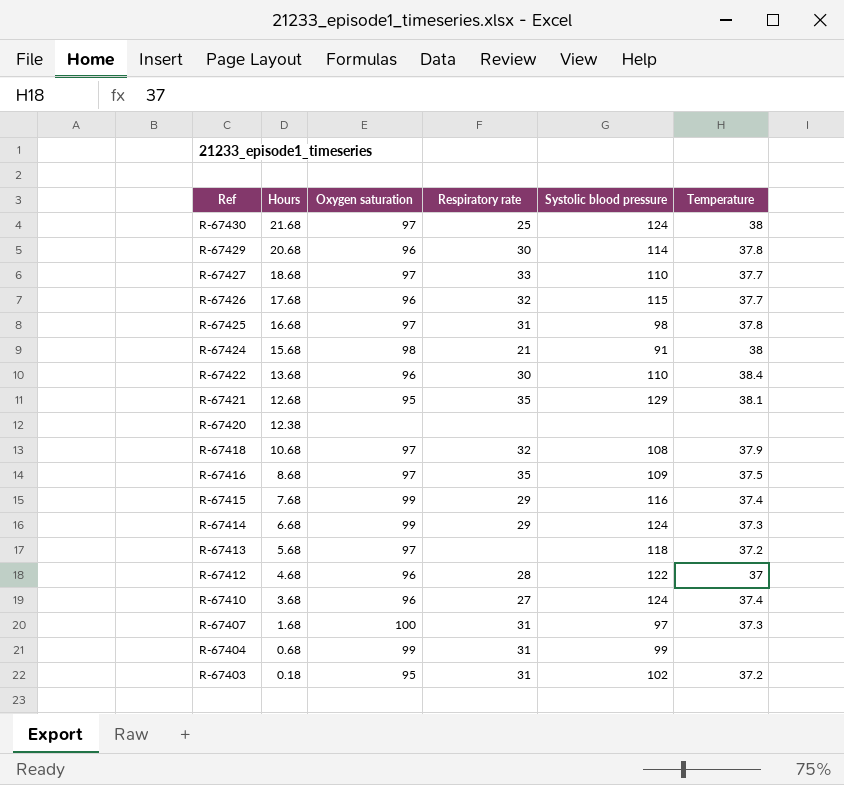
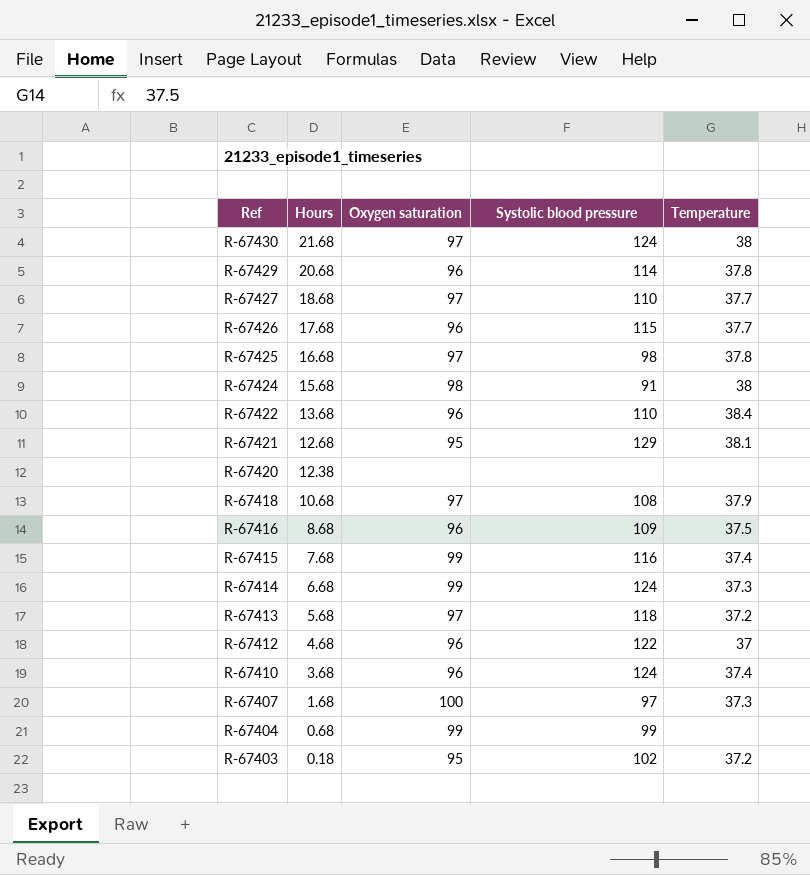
column Respiratory rate | position: 4 -> none
R-67416 | Oxygen saturation: 97 -> 96

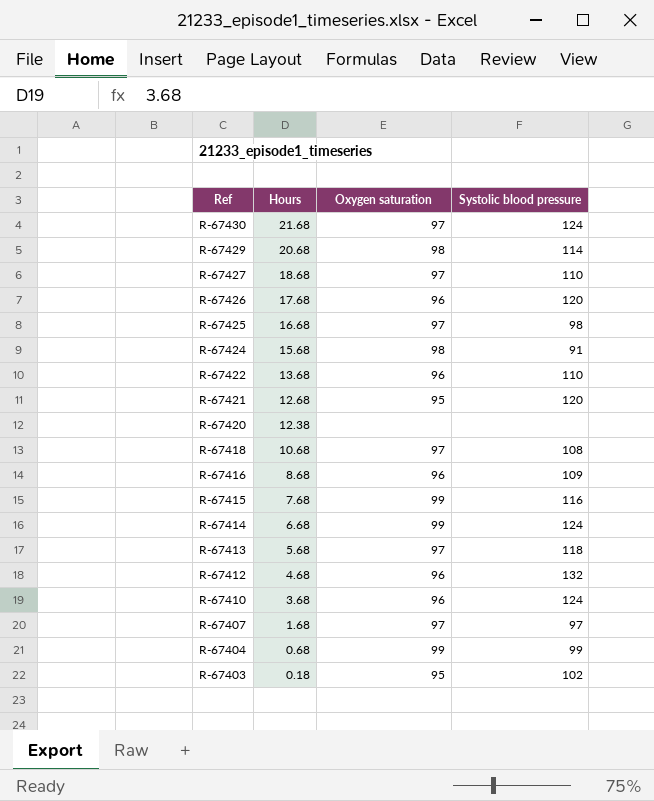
column Temperature | position: 5 -> none
R-67429 | Oxygen saturation: 96 -> 98
R-67426 | Systolic blood pressure: 115 -> 120
R-67421 | Systolic blood pressure: 129 -> 120
R-67412 | Systolic blood pressure: 122 -> 132
R-67407 | Oxygen saturation: 100 -> 97

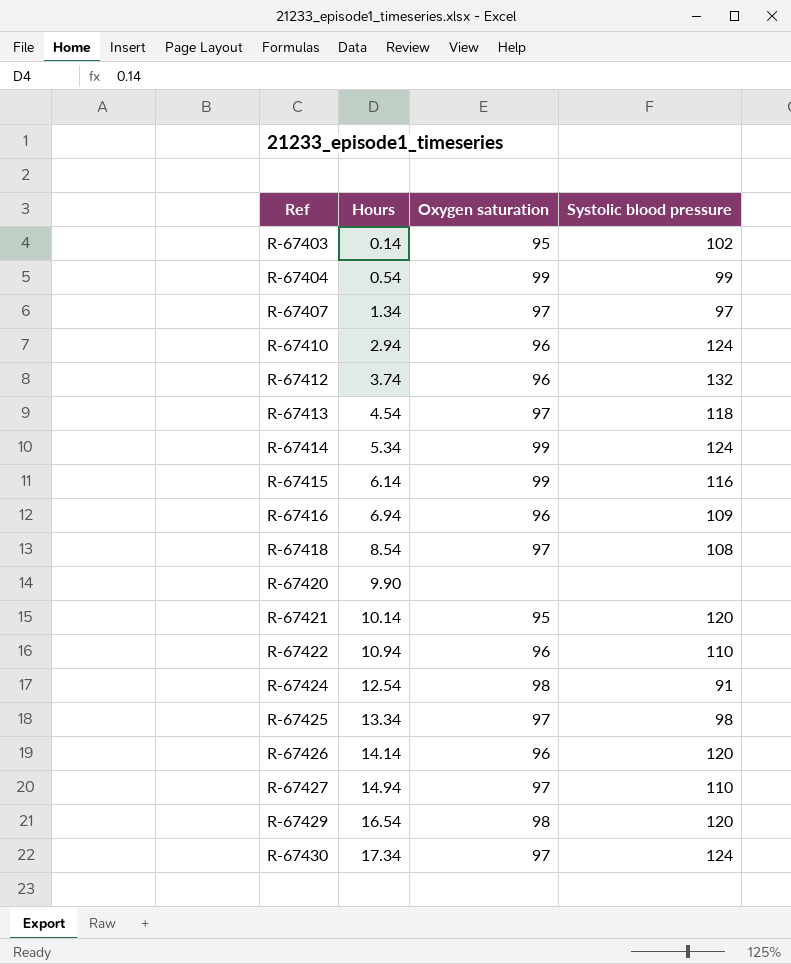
row order: Ref descending -> Ref ascending
R-67403 | Hours: 0.18 -> 0.14
R-67404 | Hours: 0.68 -> 0.54
R-67407 | Hours: 1.68 -> 1.34
R-67410 | Hours: 3.68 -> 2.94
R-67412 | Hours: 4.68 -> 3.74
R-67413 | Hours: 5.68 -> 4.54
R-67414 | Hours: 6.68 -> 5.34
R-67415 | Hours: 7.68 -> 6.14
R-67416 | Hours: 8.68 -> 6.94
R-67418 | Hours: 10.68 -> 8.54
R-67420 | Hours: 12.38 -> 9.90
R-67421 | Hours: 12.68 -> 10.14
R-67422 | Hours: 13.68 -> 10.94
R-67424 | Hours: 15.68 -> 12.54
R-67425 | Hours: 16.68 -> 13.34
R-67426 | Hours: 17.68 -> 14.14
R-67427 | Hours: 18.68 -> 14.94
R-67429 | Hours: 20.68 -> 16.54
R-67429 | Systolic blood pressure: 114 -> 120
R-67430 | Hours: 21.68 -> 17.34

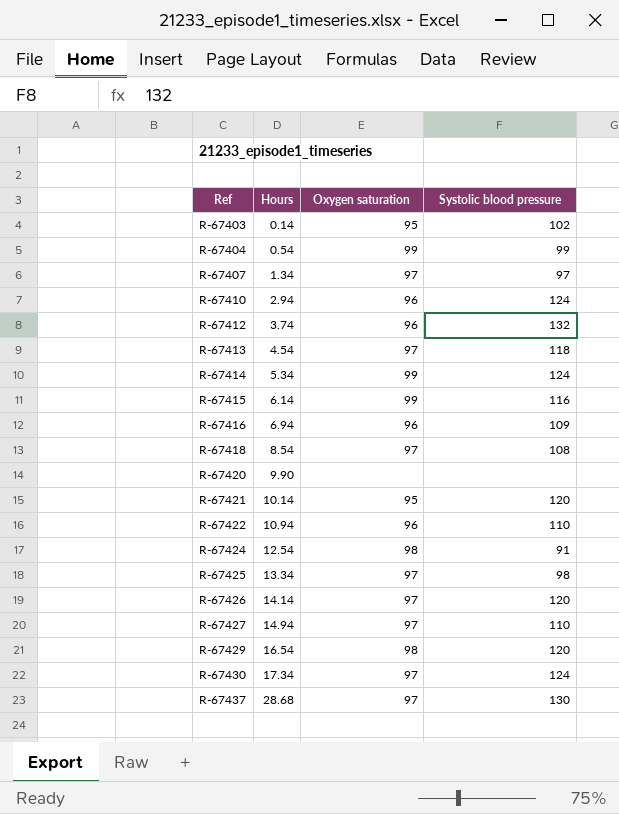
R-67426 | Oxygen saturation: 96 -> 97
row R-67437: none -> 28.68 | 97 | 130

